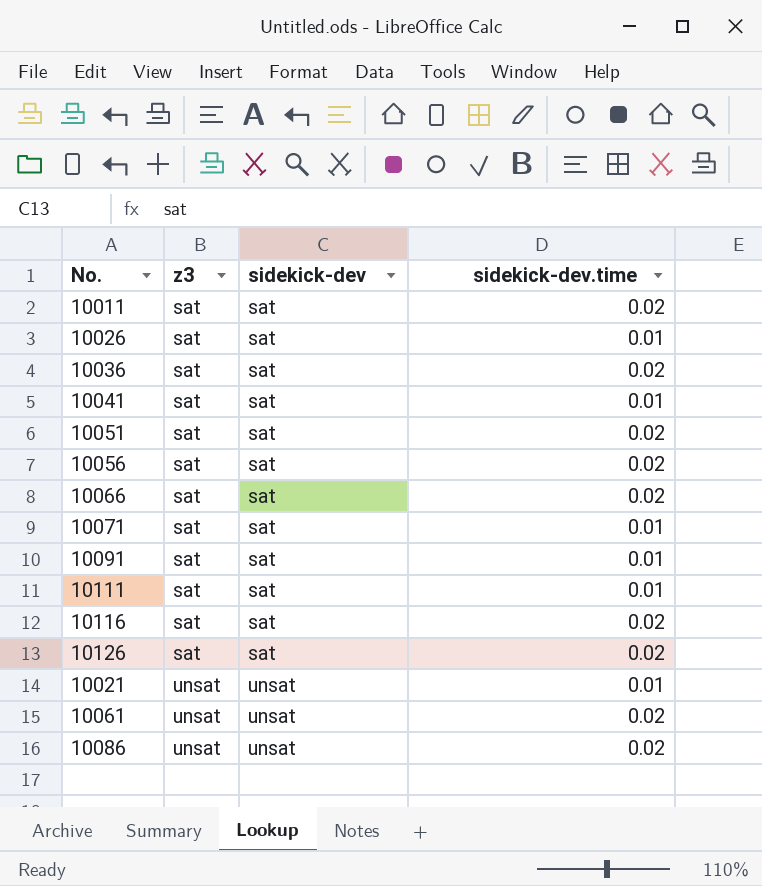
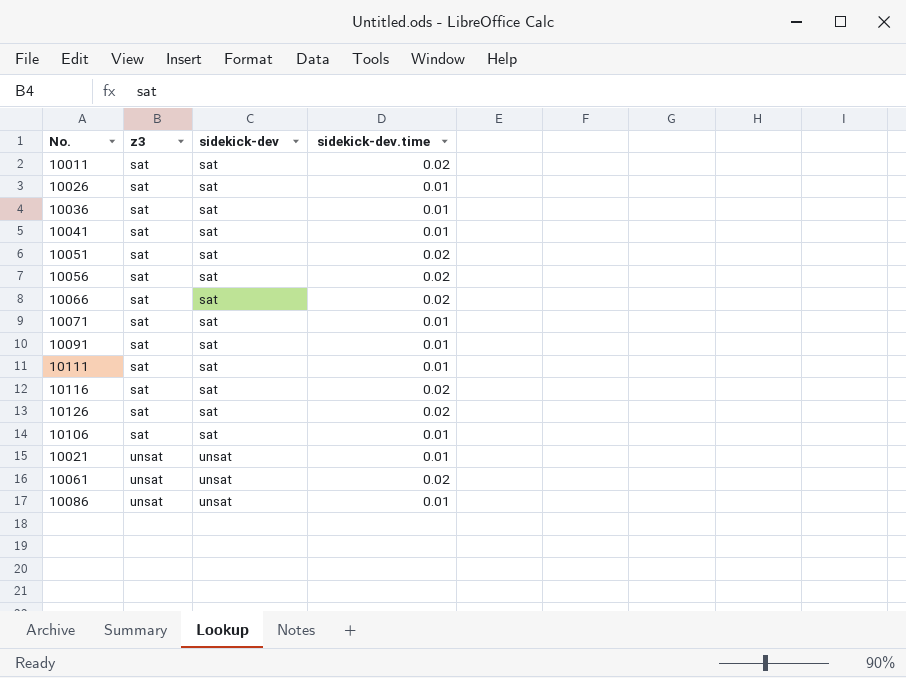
10036 | sidekick-dev.time: 0.02 -> 0.01
row 10106: none -> sat | sat | 0.01
10086 | sidekick-dev.time: 0.02 -> 0.01

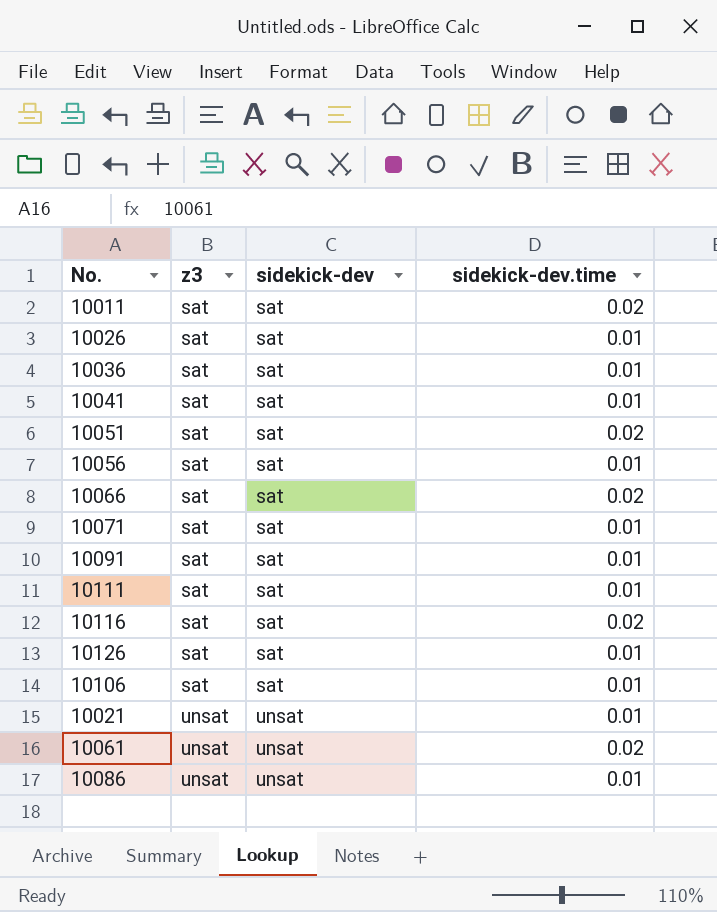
10056 | sidekick-dev.time: 0.02 -> 0.01
10126 | sidekick-dev.time: 0.02 -> 0.01

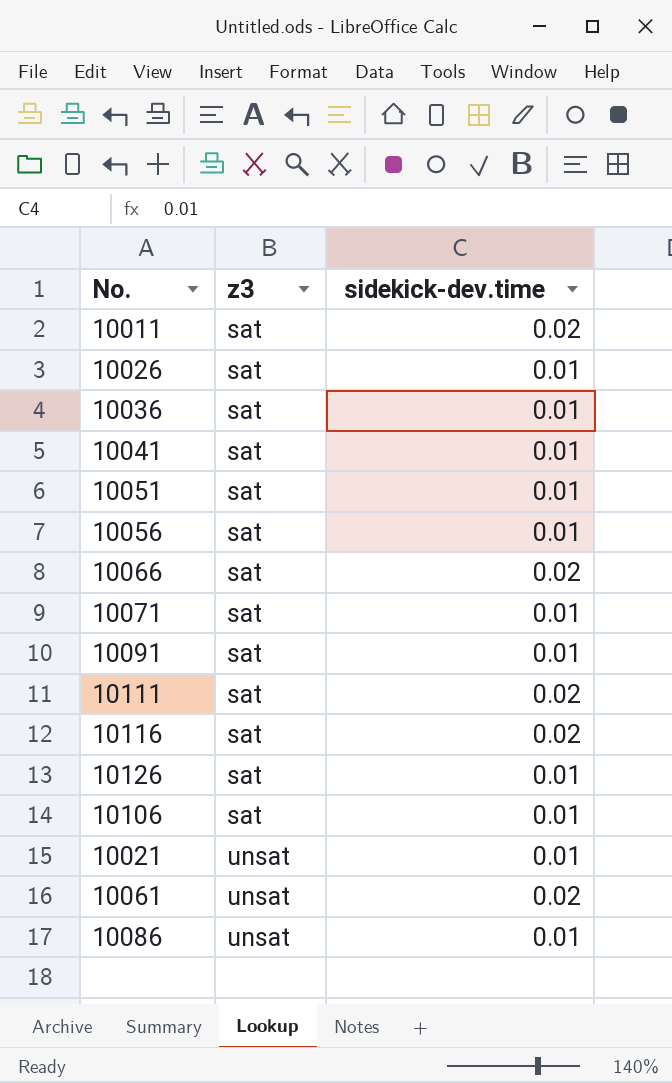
column sidekick-dev | position: 3 -> none
10051 | sidekick-dev.time: 0.02 -> 0.01
10111 | sidekick-dev.time: 0.01 -> 0.02

